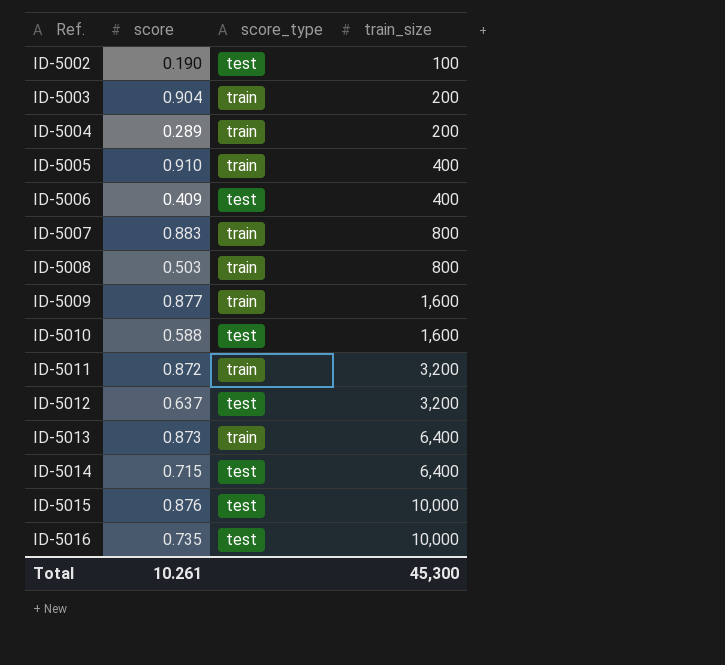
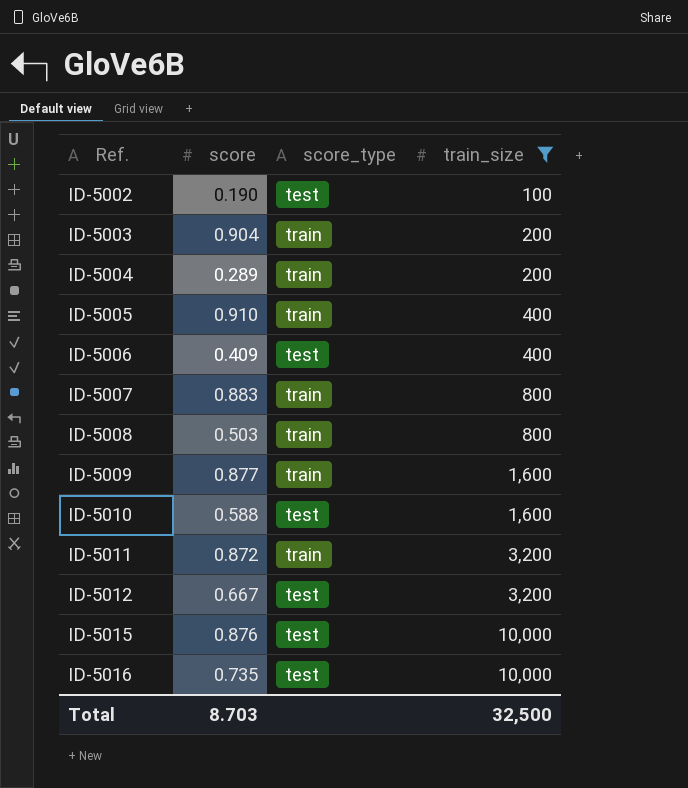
filter: none -> train_size != 6,400
ID-5012 | score: 0.637 -> 0.667
Total | score: 10.261 -> 8.703
Total | train_size: 45,300 -> 32,500

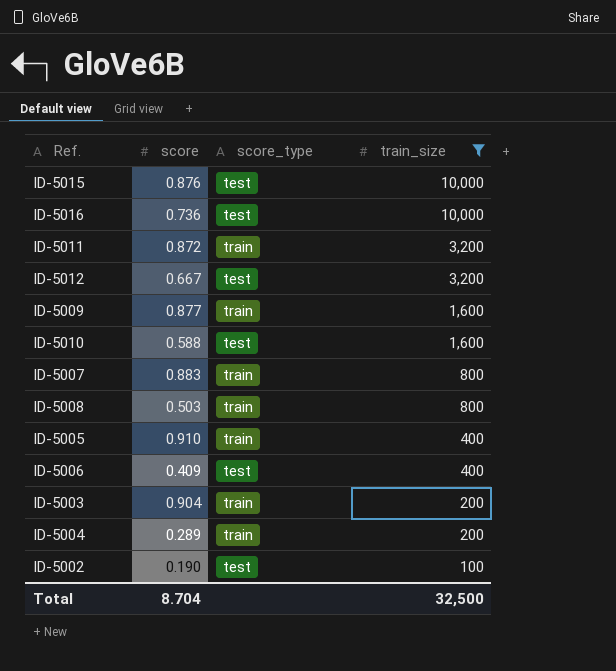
row order: Ref. ascending -> train_size descending
ID-5016 | score: 0.735 -> 0.736
Total | score: 8.703 -> 8.704

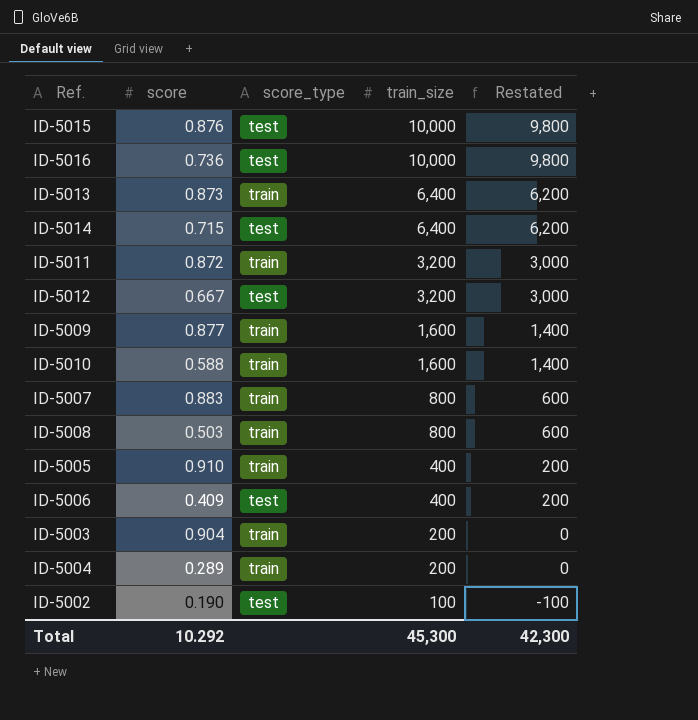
filter: train_size != 6,400 -> none
column Restated | formula: none -> [train_size] - 200
ID-5010 | score_type: test -> train
Total | score: 8.704 -> 10.292
Total | train_size: 32,500 -> 45,300

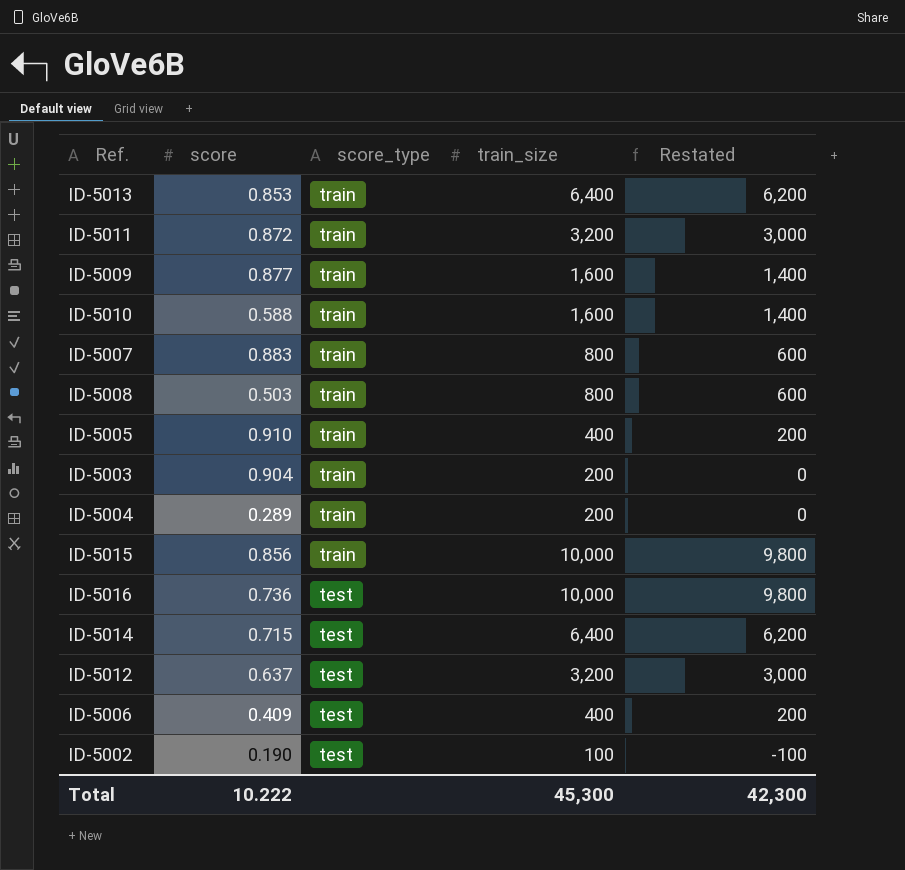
row order: train_size descending -> score_type descending
ID-5013 | score: 0.873 -> 0.853
ID-5015 | score: 0.876 -> 0.856
ID-5015 | score_type: test -> train
ID-5012 | score: 0.667 -> 0.637
Total | score: 10.292 -> 10.222

